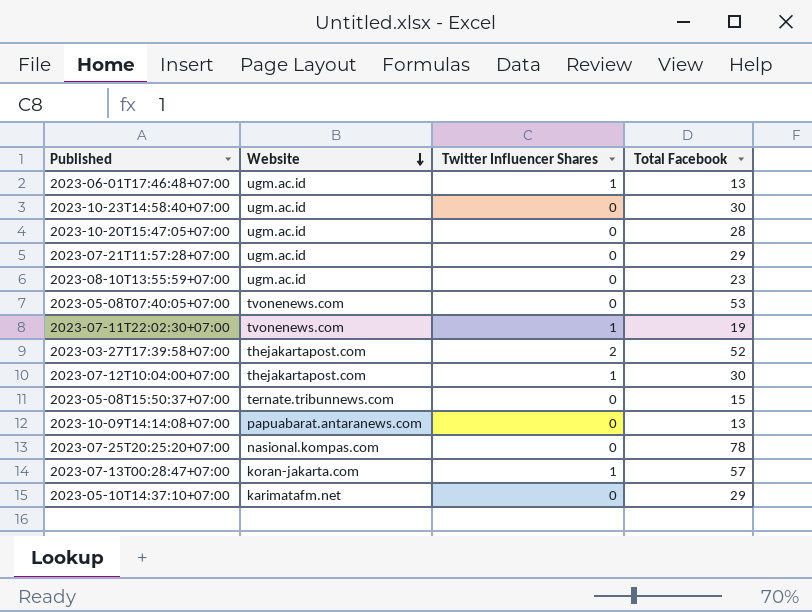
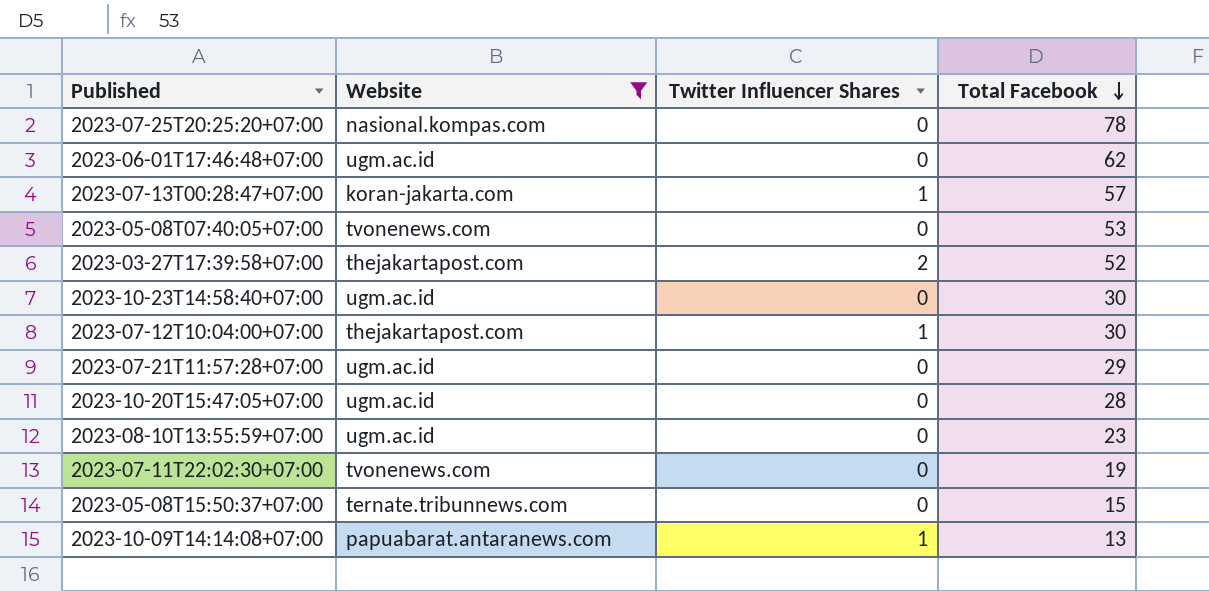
filter: none -> Website != karimatafm.net
row order: Website descending -> Total Facebook descending
2023-06-01T17:46:48+07:00 | Twitter Influencer Shares: 1 -> 0
2023-06-01T17:46:48+07:00 | Total Facebook: 13 -> 62
2023-07-11T22:02:30+07:00 | Twitter Influencer Shares: 1 -> 0
2023-10-09T14:14:08+07:00 | Twitter Influencer Shares: 0 -> 1

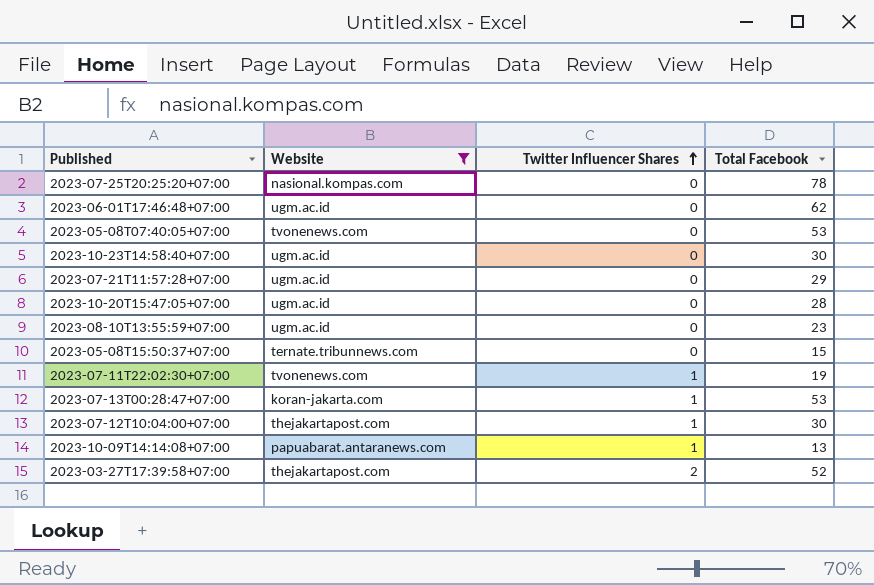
row order: Total Facebook descending -> Twitter Influencer Shares ascending
2023-07-11T22:02:30+07:00 | Twitter Influencer Shares: 0 -> 1
2023-07-13T00:28:47+07:00 | Total Facebook: 57 -> 53

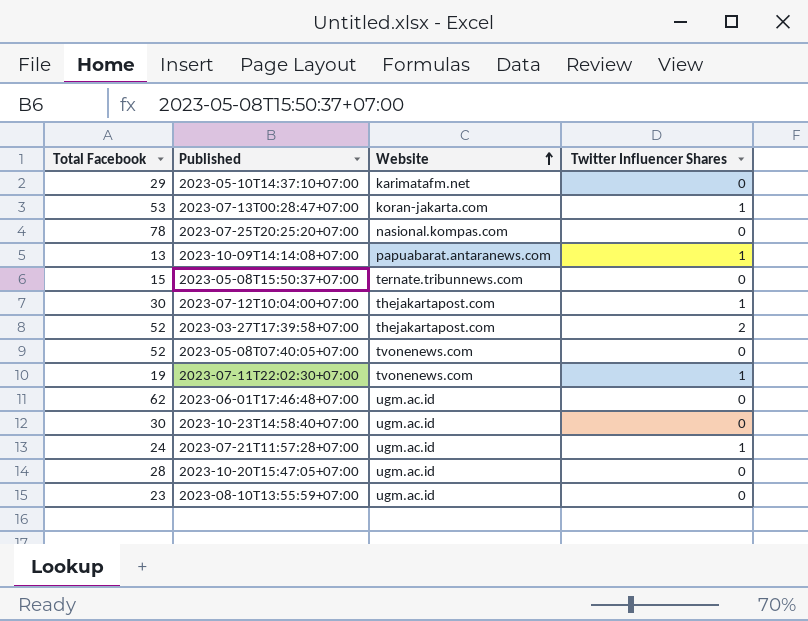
filter: Website != karimatafm.net -> none
row order: Twitter Influencer Shares ascending -> Website ascending
column Total Facebook | position: 4 -> 1
2023-05-08T07:40:05+07:00 | Total Facebook: 53 -> 52
2023-07-21T11:57:28+07:00 | Total Facebook: 29 -> 24
2023-07-21T11:57:28+07:00 | Twitter Influencer Shares: 0 -> 1

